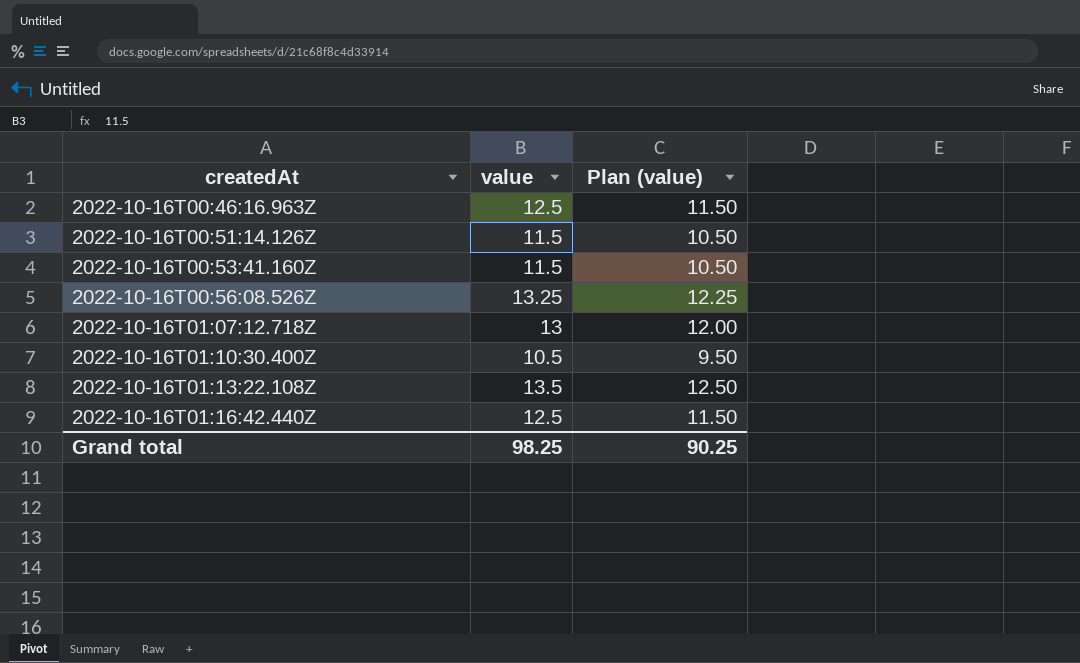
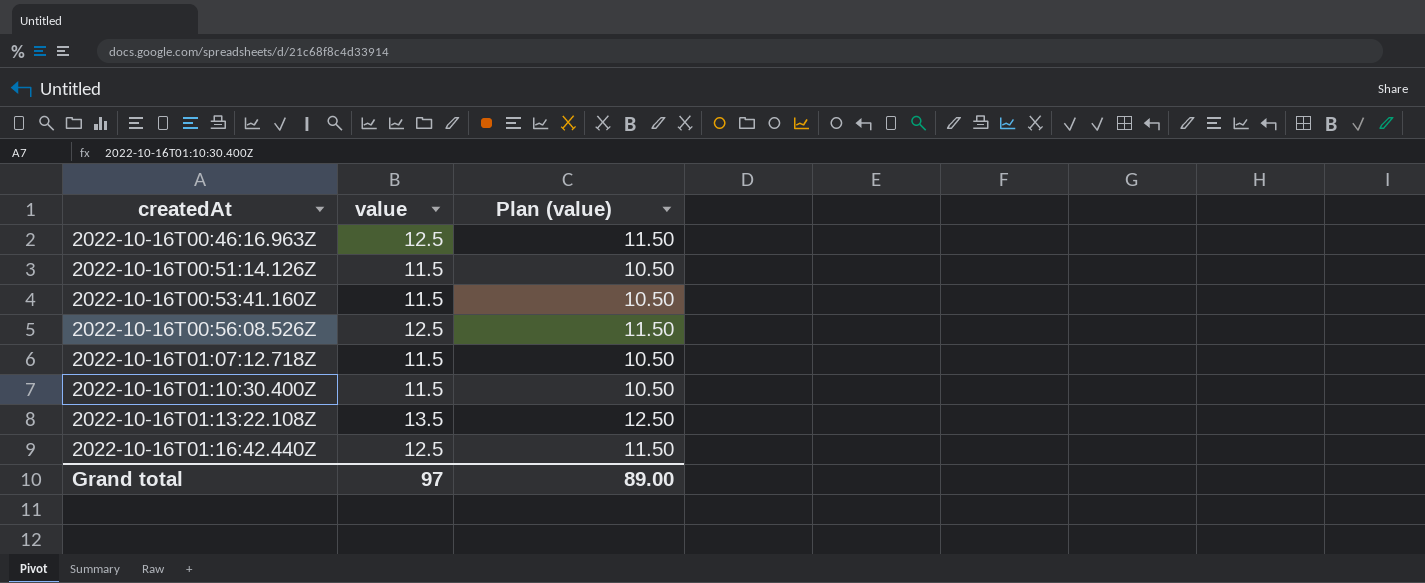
2022-10-16T00:56:08.526Z | value: 13.25 -> 12.5
2022-10-16T00:56:08.526Z | Plan (value): 12.25 -> 11.50
2022-10-16T01:07:12.718Z | value: 13 -> 11.5
2022-10-16T01:07:12.718Z | Plan (value): 12.00 -> 10.50
2022-10-16T01:10:30.400Z | value: 10.5 -> 11.5
2022-10-16T01:10:30.400Z | Plan (value): 9.50 -> 10.50
Grand total | value: 98.25 -> 97
Grand total | Plan (value): 90.25 -> 89.00

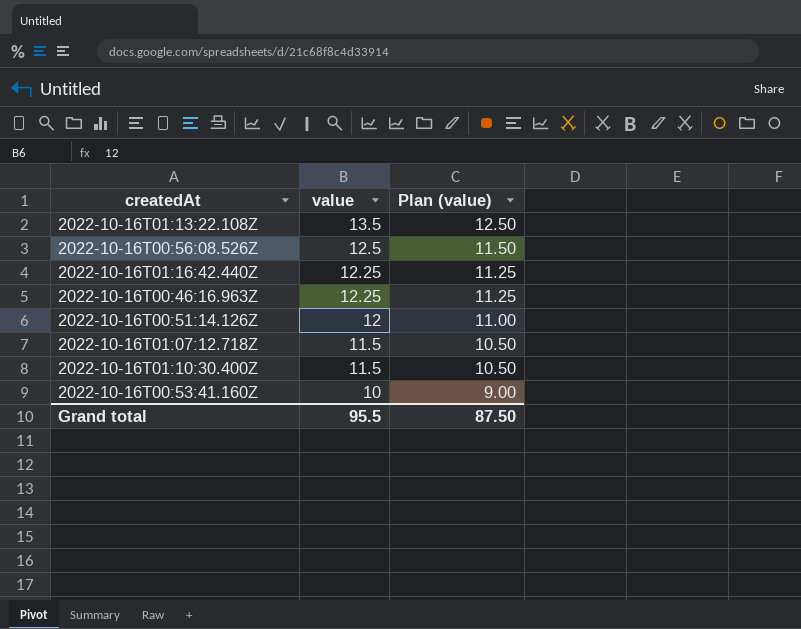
row order: createdAt ascending -> value descending
2022-10-16T01:16:42.440Z | value: 12.5 -> 12.25
2022-10-16T01:16:42.440Z | Plan (value): 11.50 -> 11.25
2022-10-16T00:46:16.963Z | value: 12.5 -> 12.25
2022-10-16T00:46:16.963Z | Plan (value): 11.50 -> 11.25
2022-10-16T00:51:14.126Z | value: 11.5 -> 12
2022-10-16T00:51:14.126Z | Plan (value): 10.50 -> 11.00
2022-10-16T00:53:41.160Z | value: 11.5 -> 10
2022-10-16T00:53:41.160Z | Plan (value): 10.50 -> 9.00
Grand total | value: 97 -> 95.5
Grand total | Plan (value): 89.00 -> 87.50

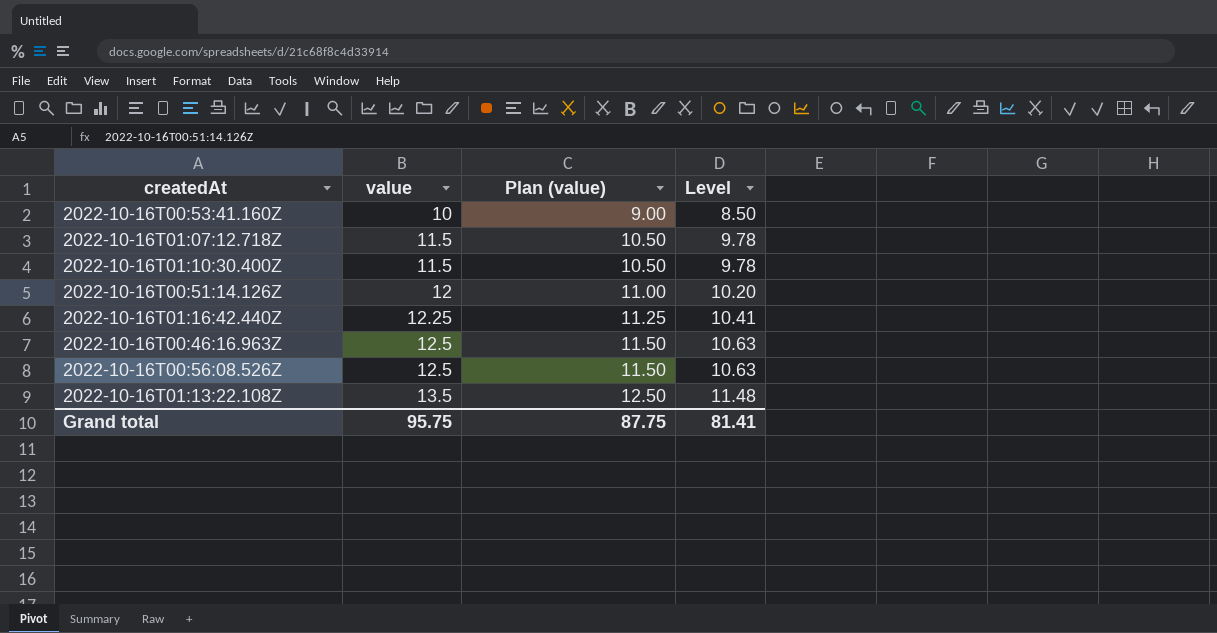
row order: value descending -> value ascending
column Level | formula: none -> [value] * 0.85
2022-10-16T00:46:16.963Z | value: 12.25 -> 12.5
2022-10-16T00:46:16.963Z | Plan (value): 11.25 -> 11.50
Grand total | value: 95.5 -> 95.75
Grand total | Plan (value): 87.50 -> 87.75

